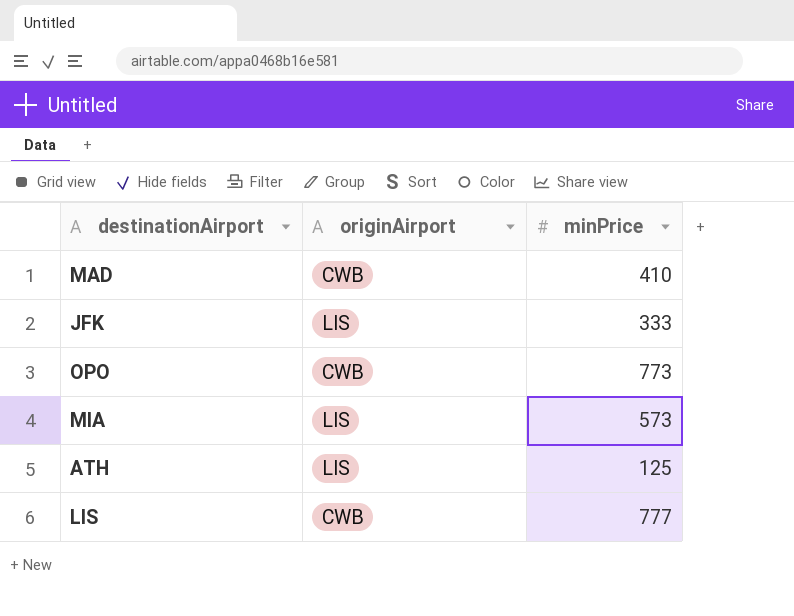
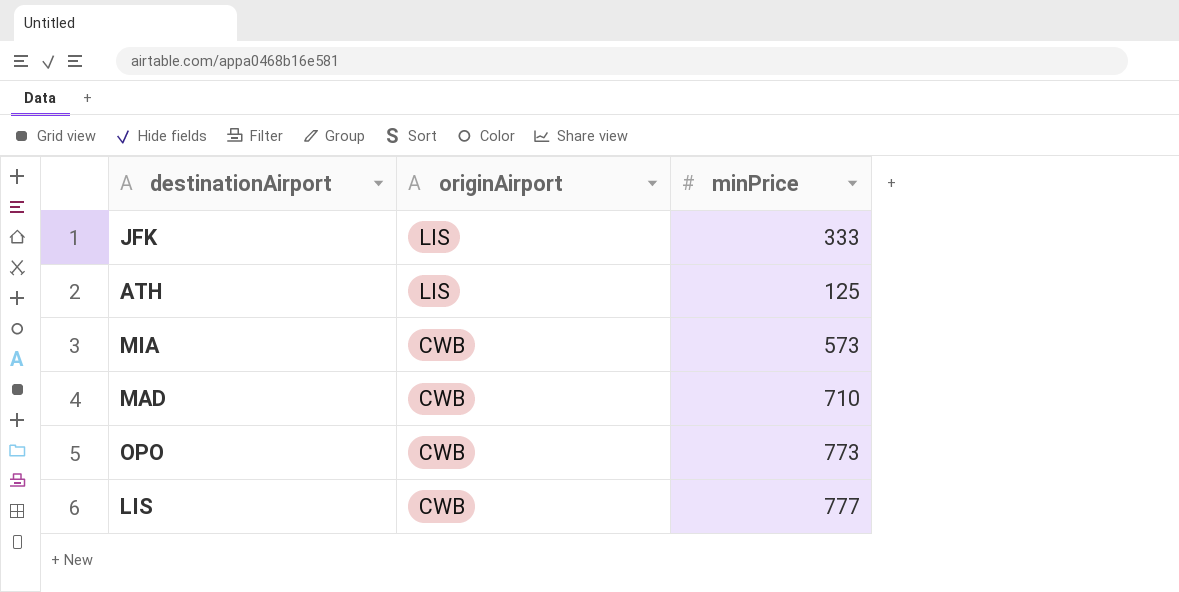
row order: none -> originAirport descending
MIA | originAirport: LIS -> CWB
MAD | minPrice: 410 -> 710

